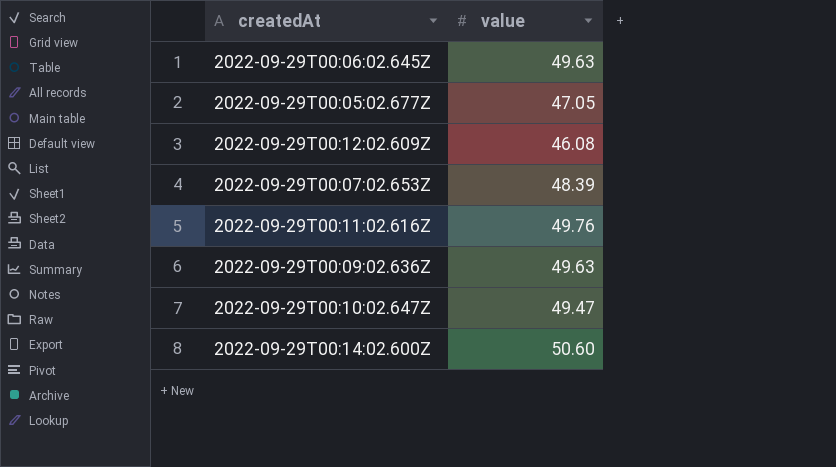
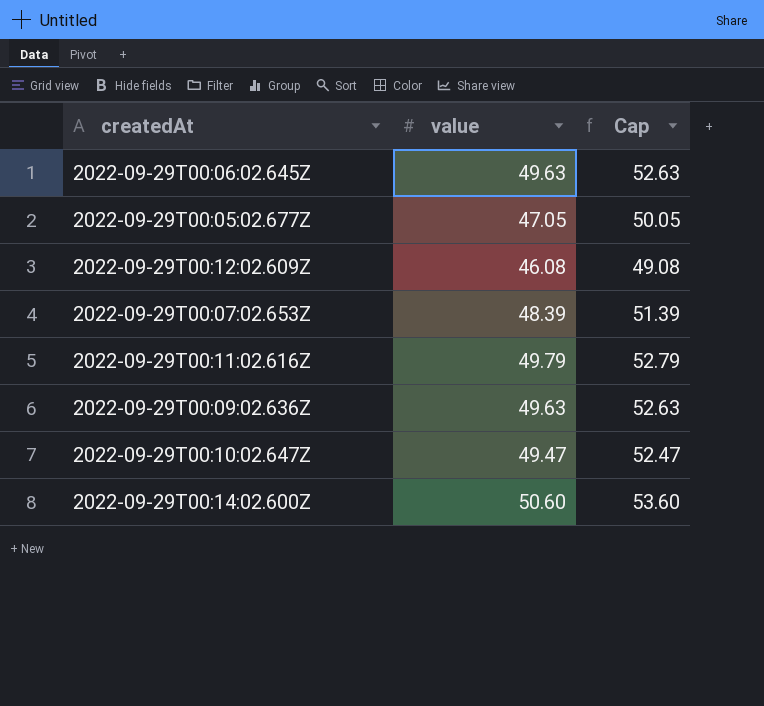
column Cap | formula: none -> [value] + 3
2022-09-29T00:11:02.616Z | value: 49.76 -> 49.79

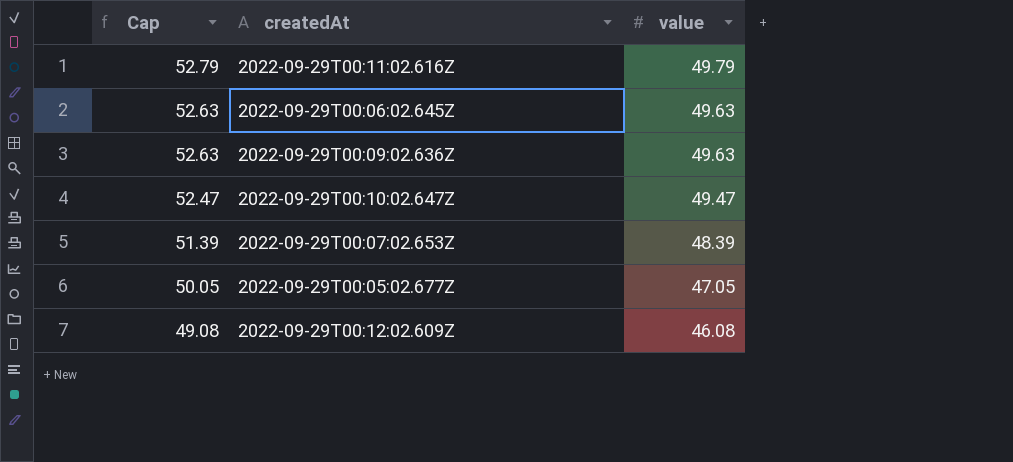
row order: none -> Cap descending
column Cap | position: 3 -> 1
row 2022-09-29T00:14:02.600Z: 50.60 | 53.60 -> none

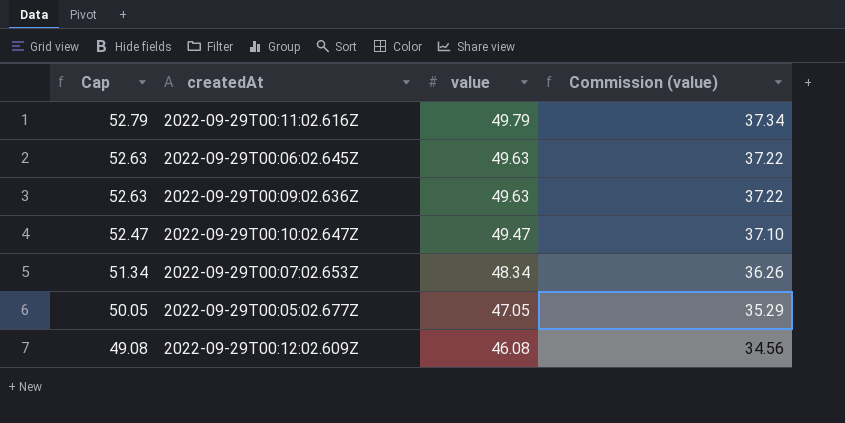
column Commission (value) | formula: none -> [value] * 0.75
2022-09-29T00:07:02.653Z | Cap: 51.39 -> 51.34
2022-09-29T00:07:02.653Z | value: 48.39 -> 48.34

